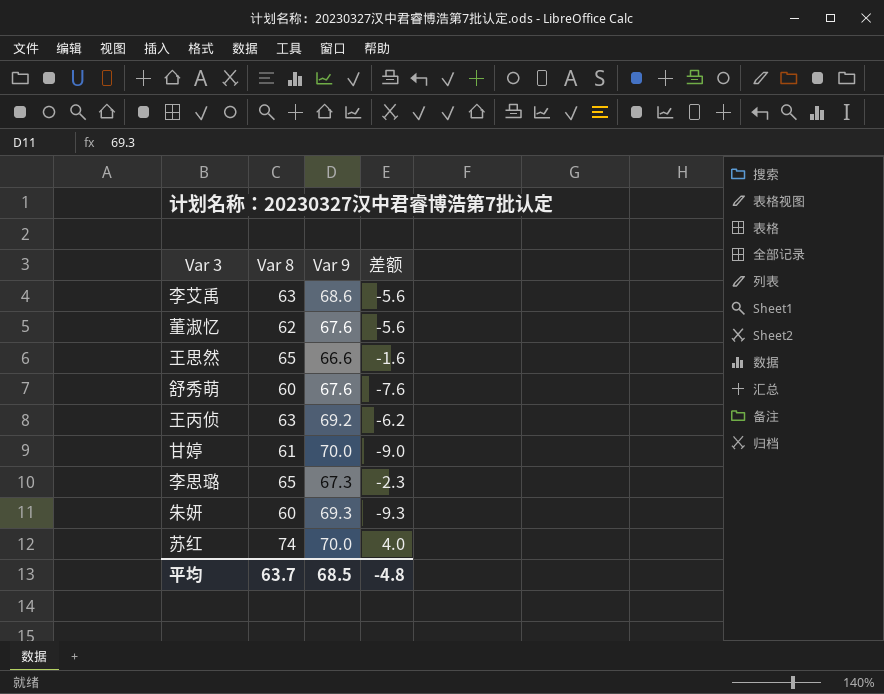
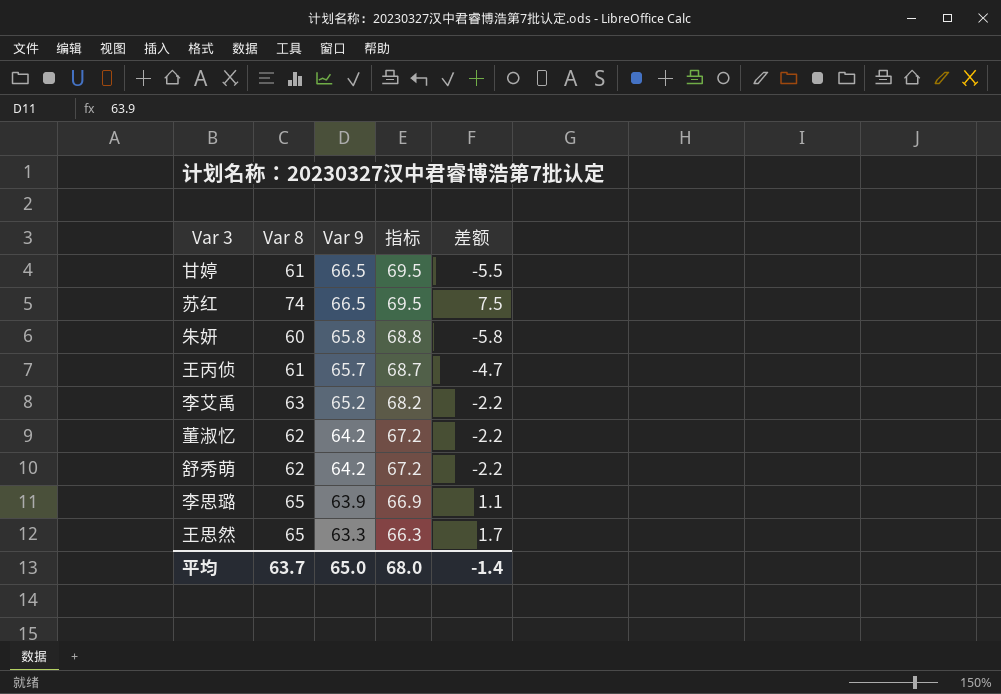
row order: none -> Var 9 descending
column 指标 | formula: none -> [Var 9] + 3
甘婷 | Var 9: 70.0 -> 66.5
甘婷 | 差额: -9.0 -> -5.5
苏红 | Var 9: 70.0 -> 66.5
苏红 | 差额: 4.0 -> 7.5
朱妍 | Var 9: 69.3 -> 65.8
朱妍 | 差额: -9.3 -> -5.8
王丙侦 | Var 8: 63 -> 61
王丙侦 | Var 9: 69.2 -> 65.7
王丙侦 | 差额: -6.2 -> -4.7
李艾禹 | Var 9: 68.6 -> 65.2
李艾禹 | 差额: -5.6 -> -2.2
董淑忆 | Var 9: 67.6 -> 64.2
董淑忆 | 差额: -5.6 -> -2.2
舒秀萌 | Var 8: 60 -> 62
舒秀萌 | Var 9: 67.6 -> 64.2
舒秀萌 | 差额: -7.6 -> -2.2
李思璐 | Var 9: 67.3 -> 63.9
李思璐 | 差额: -2.3 -> 1.1
王思然 | Var 9: 66.6 -> 63.3
王思然 | 差额: -1.6 -> 1.7
平均 | Var 9: 68.5 -> 65.0
平均 | 差额: -4.8 -> -1.4

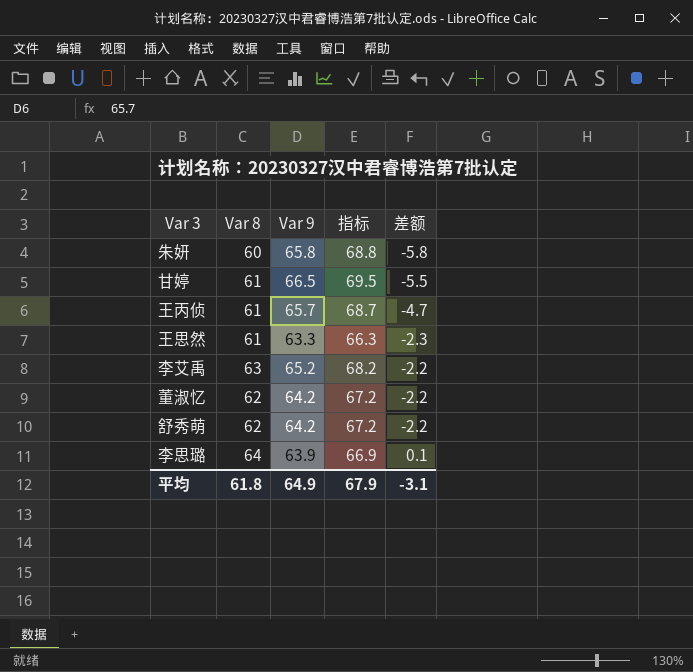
row order: Var 9 descending -> 差额 ascending
row 苏红: 74 | 66.5 | 69.5 | 7.5 -> none
王思然 | Var 8: 65 -> 61
王思然 | 差额: 1.7 -> -2.3
李思璐 | Var 8: 65 -> 64
李思璐 | 差额: 1.1 -> 0.1
平均 | Var 8: 63.7 -> 61.8
平均 | Var 9: 65.0 -> 64.9
平均 | 指标: 68.0 -> 67.9
平均 | 差额: -1.4 -> -3.1

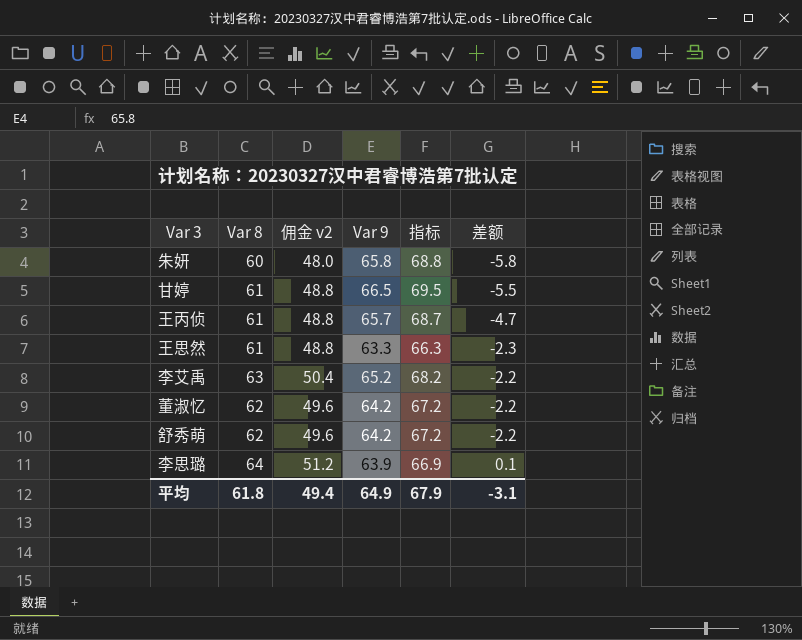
column 佣金 v2 | formula: none -> [Var 8] * 0.8

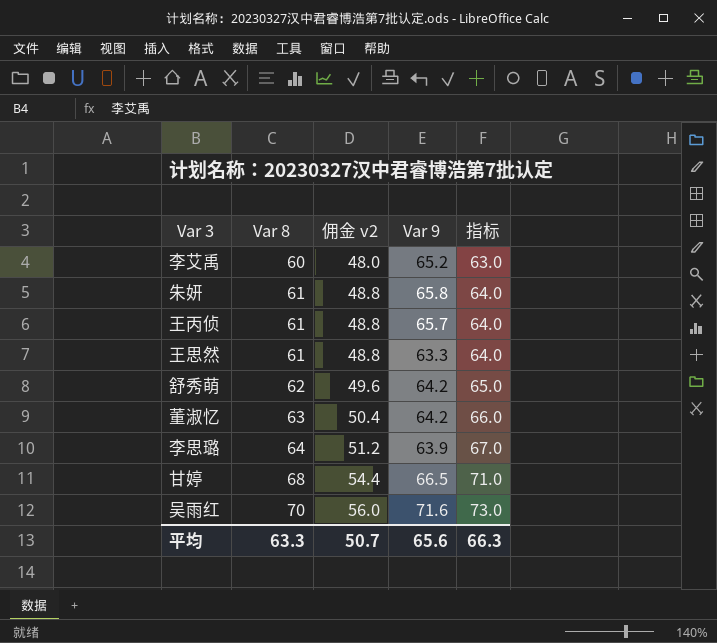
row order: 差额 ascending -> Var 8 ascending
column 差额 | formula: [Var 8] - [Var 9] -> none
column 指标 | formula: [Var 9] + 3 -> [Var 8] + 3
李艾禹 | Var 8: 63 -> 60
李艾禹 | 佣金 v2: 50.4 -> 48.0
朱妍 | Var 8: 60 -> 61
朱妍 | 佣金 v2: 48.0 -> 48.8
董淑忆 | Var 8: 62 -> 63
董淑忆 | 佣金 v2: 49.6 -> 50.4
甘婷 | Var 8: 61 -> 68
甘婷 | 佣金 v2: 48.8 -> 54.4
row 吴雨红: none -> 70 | 56.0 | 71.6 | 73.0
平均 | Var 8: 61.8 -> 63.3
平均 | 佣金 v2: 49.4 -> 50.7
平均 | Var 9: 64.9 -> 65.6
平均 | 指标: 67.9 -> 66.3

